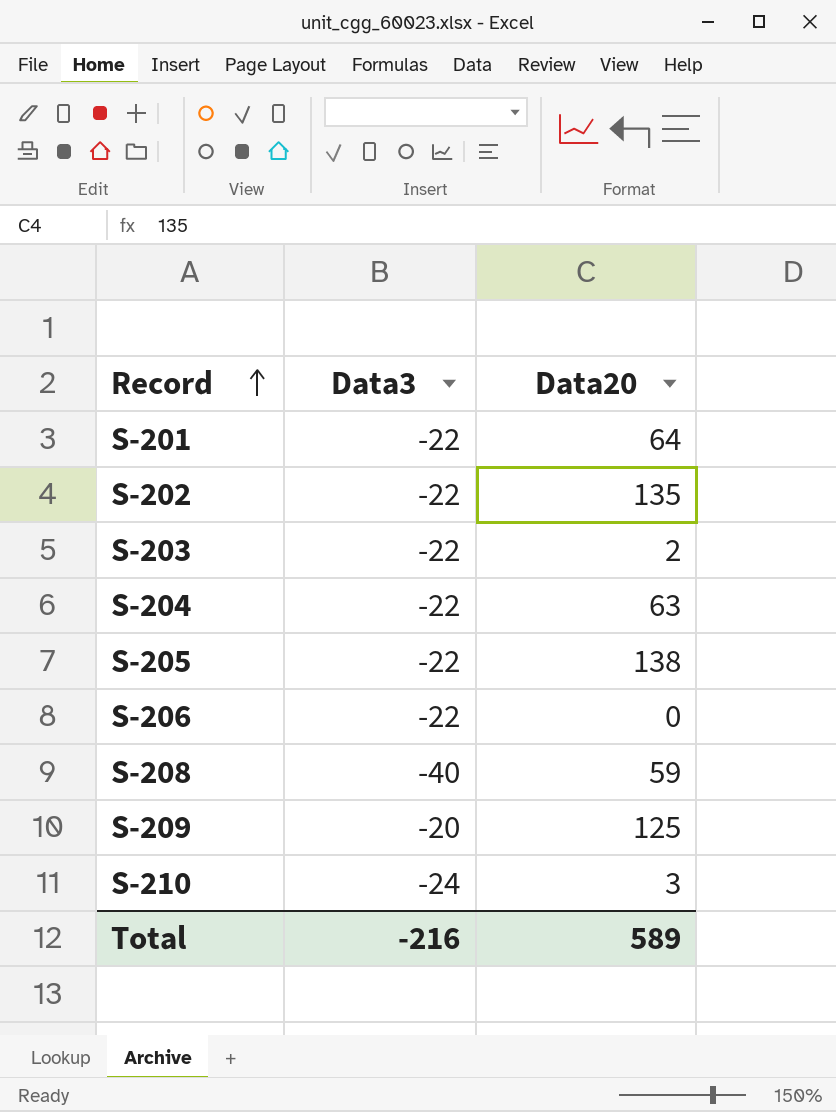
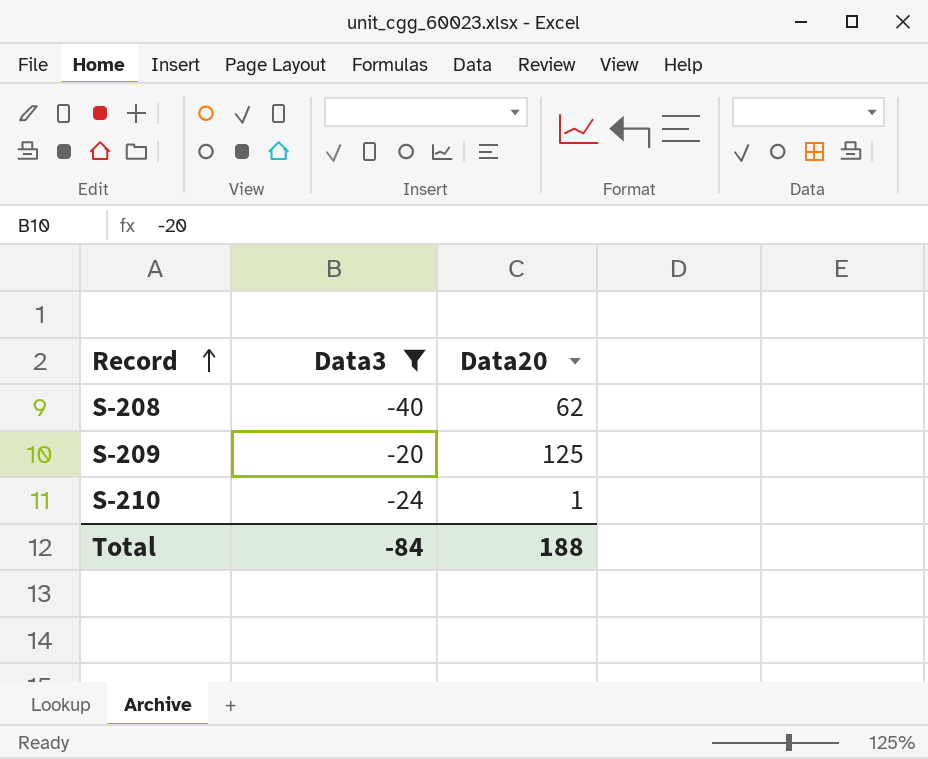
filter: none -> Data3 != -22
S-208 | Data20: 59 -> 62
S-210 | Data20: 3 -> 1
Total | Data3: -216 -> -84
Total | Data20: 589 -> 188

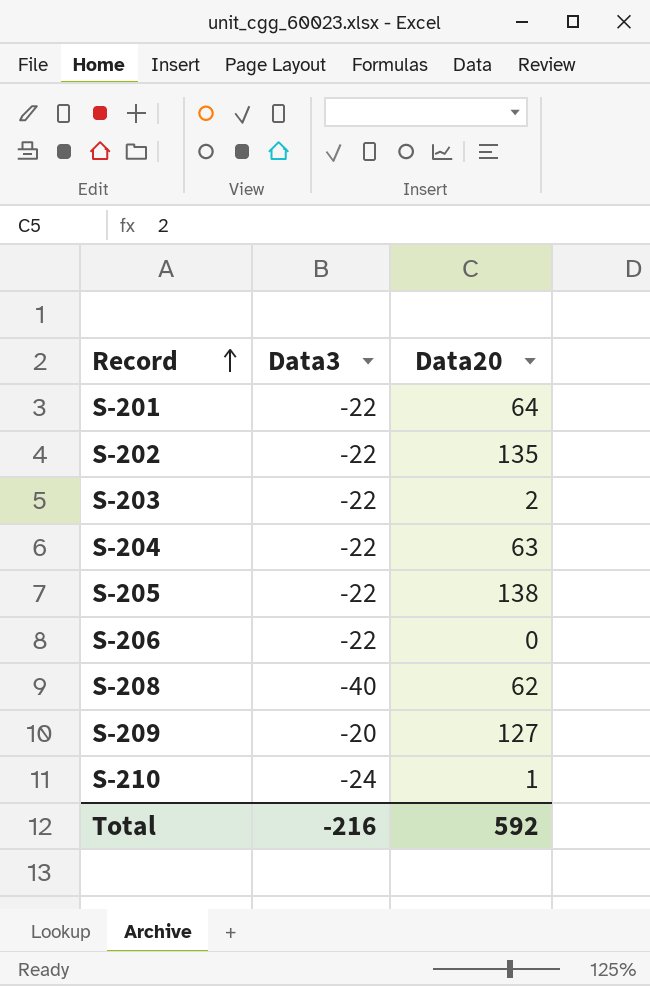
filter: Data3 != -22 -> none
S-209 | Data20: 125 -> 127
Total | Data3: -84 -> -216
Total | Data20: 188 -> 592

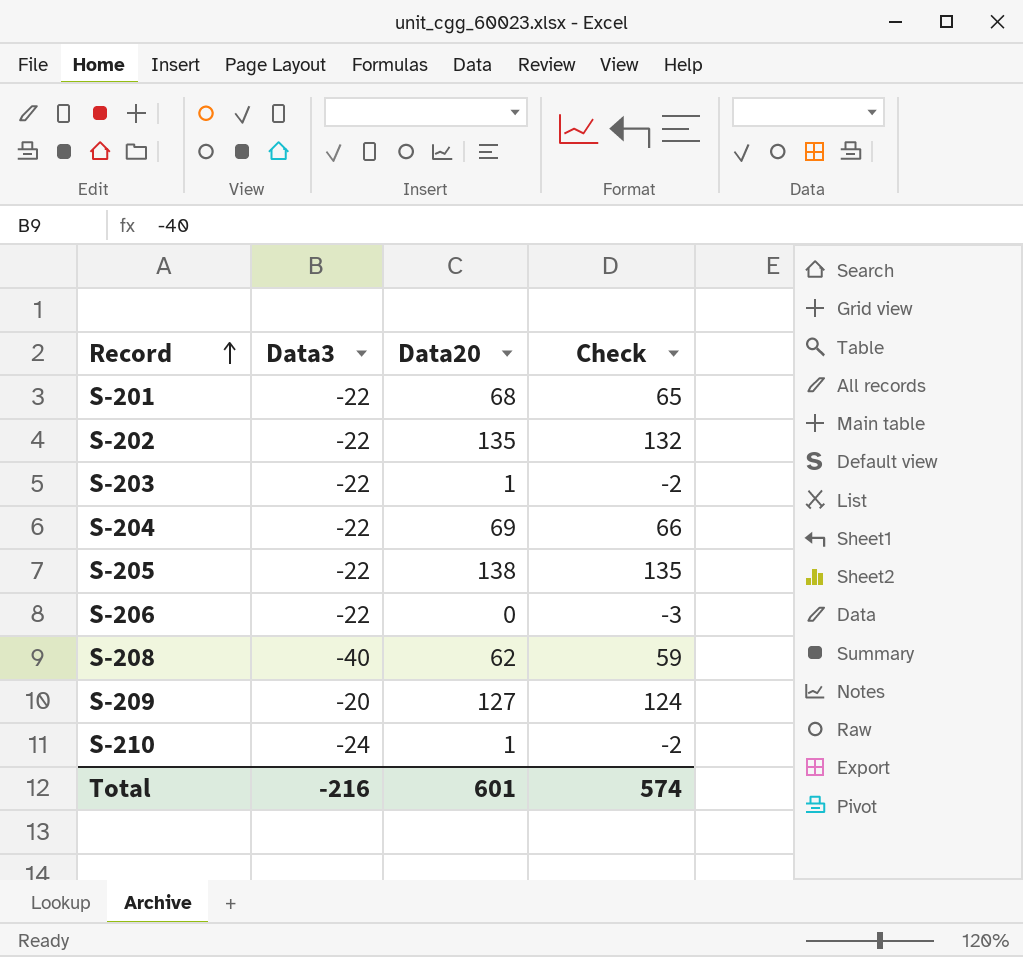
column Check | formula: none -> [Data20] - 3
S-201 | Data20: 64 -> 68
S-203 | Data20: 2 -> 1
S-204 | Data20: 63 -> 69
Total | Data20: 592 -> 601

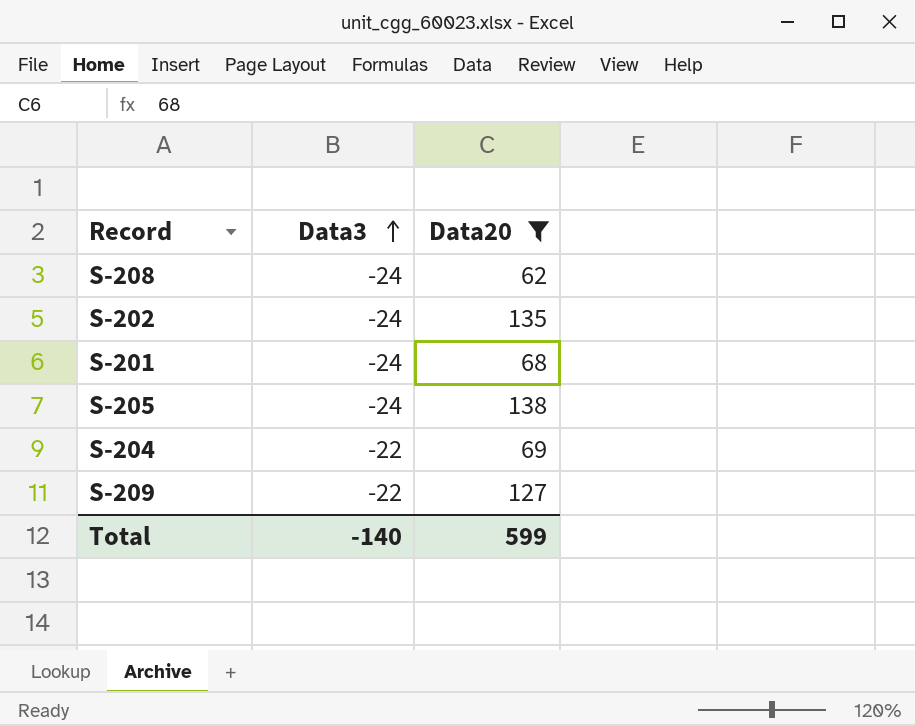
filter: none -> Data20 >= 62
row order: Record ascending -> Data3 ascending
column Check | formula: [Data20] - 3 -> none
S-208 | Data3: -40 -> -24
S-202 | Data3: -22 -> -24
S-201 | Data3: -22 -> -24
S-205 | Data3: -22 -> -24
S-209 | Data3: -20 -> -22
Total | Data3: -216 -> -140
Total | Data20: 601 -> 599

